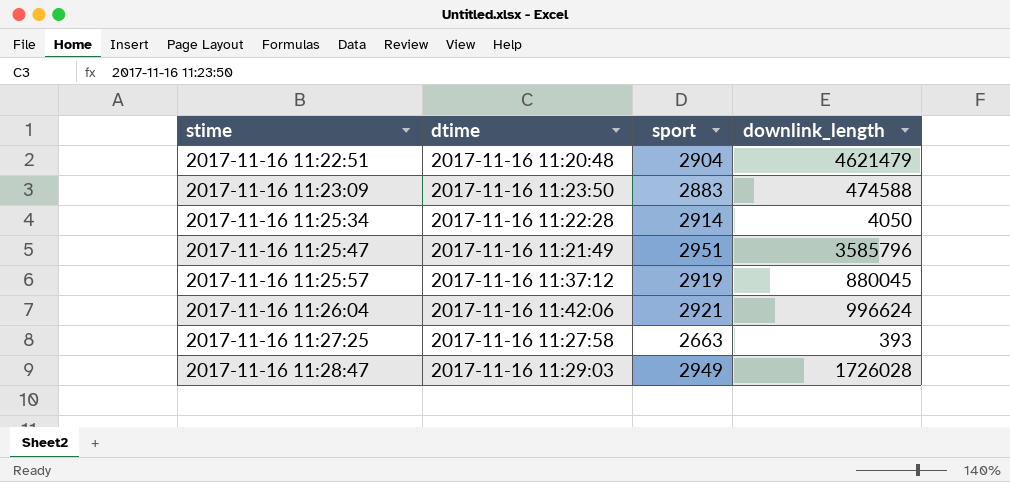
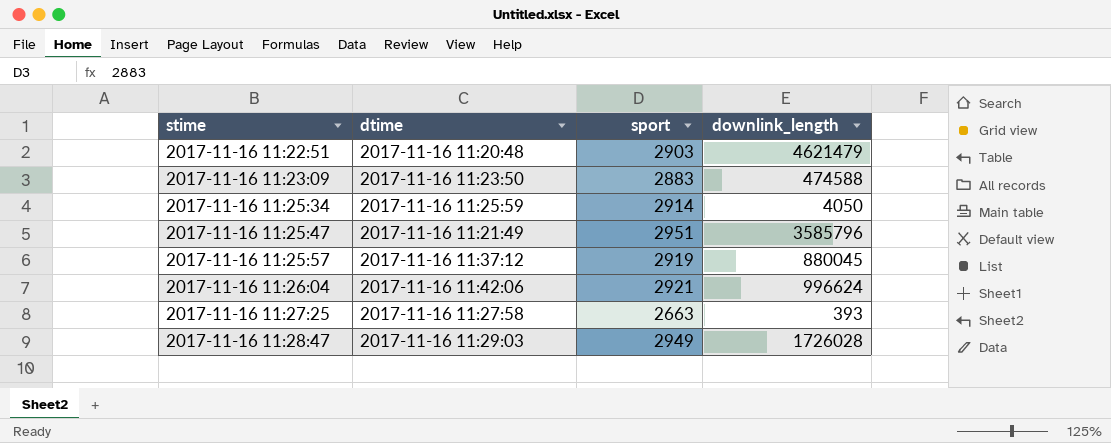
2017-11-16 11:22:51 | sport: 2904 -> 2903
2017-11-16 11:25:34 | dtime: 2017-11-16 11:22:28 -> 2017-11-16 11:25:59

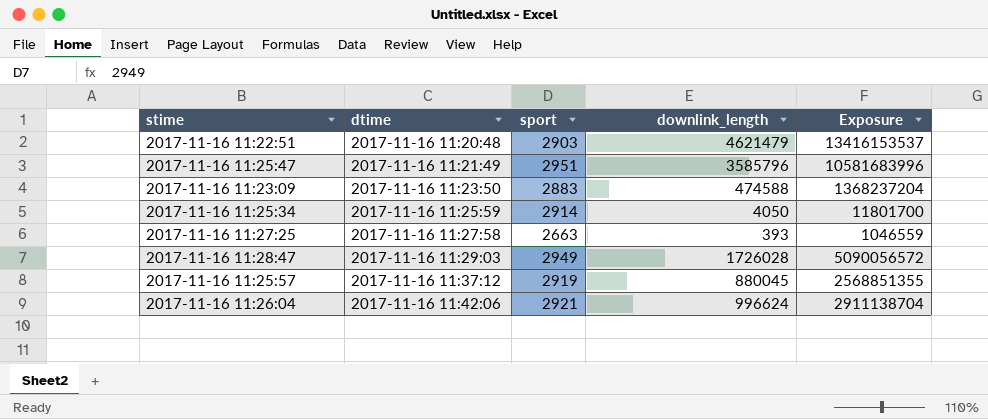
row order: stime ascending -> dtime ascending
column Exposure | formula: none -> [sport] * [downlink_length]

